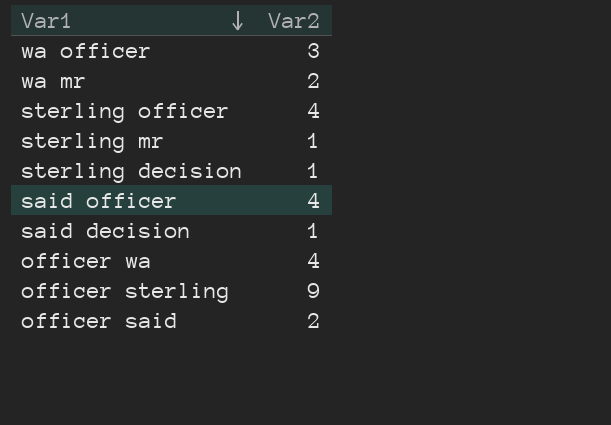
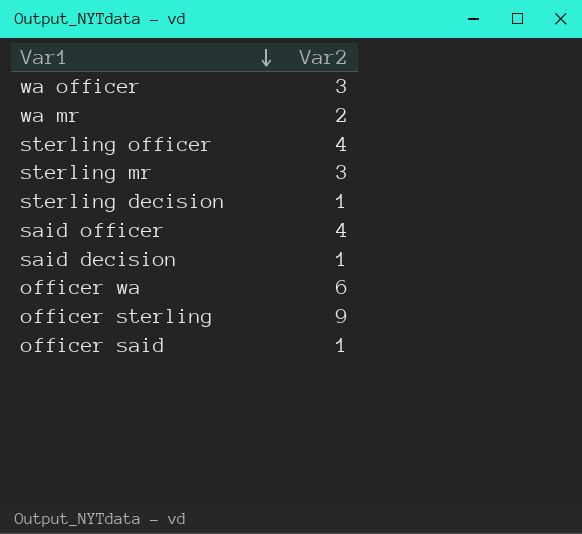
sterling mr | Var2: 1 -> 3
officer wa | Var2: 4 -> 6
officer said | Var2: 2 -> 1

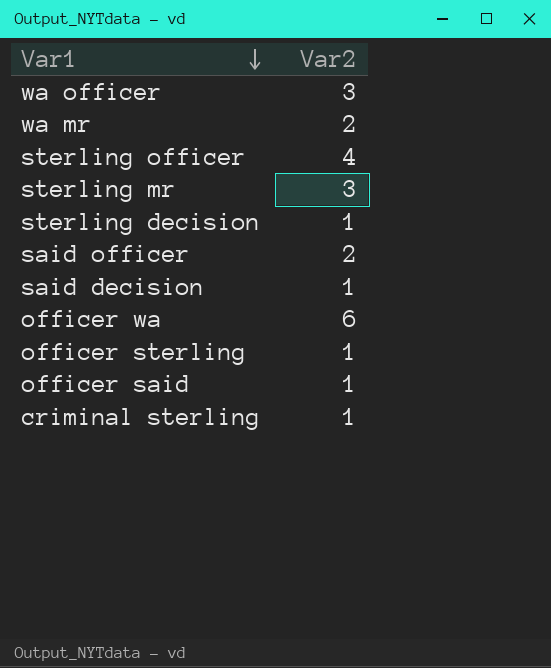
said officer | Var2: 4 -> 2
officer sterling | Var2: 9 -> 1
row criminal sterling: none -> 1

